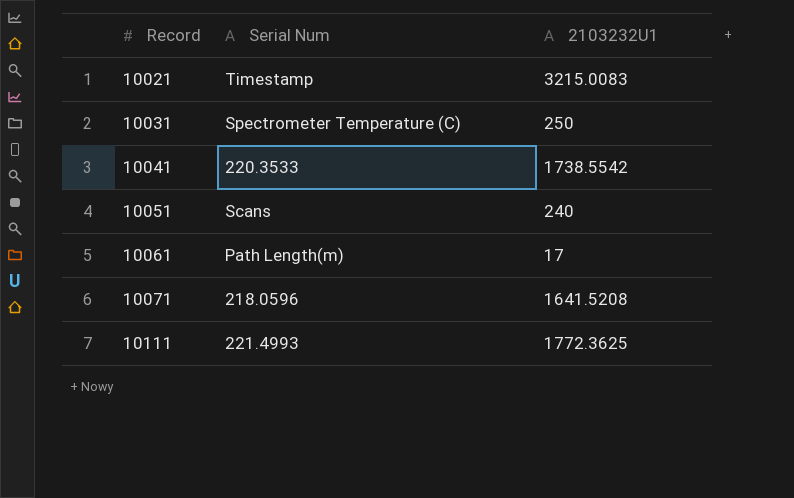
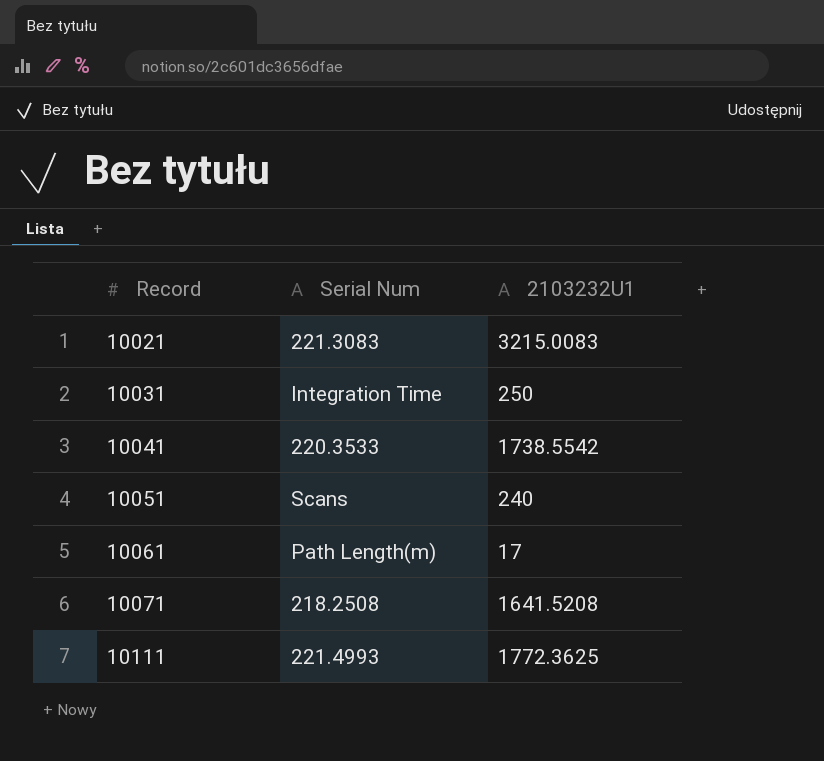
10021 | Serial Num: Timestamp -> 221.3083
10031 | Serial Num: Spectrometer Temperature (C) -> Integration Time
10071 | Serial Num: 218.0596 -> 218.2508

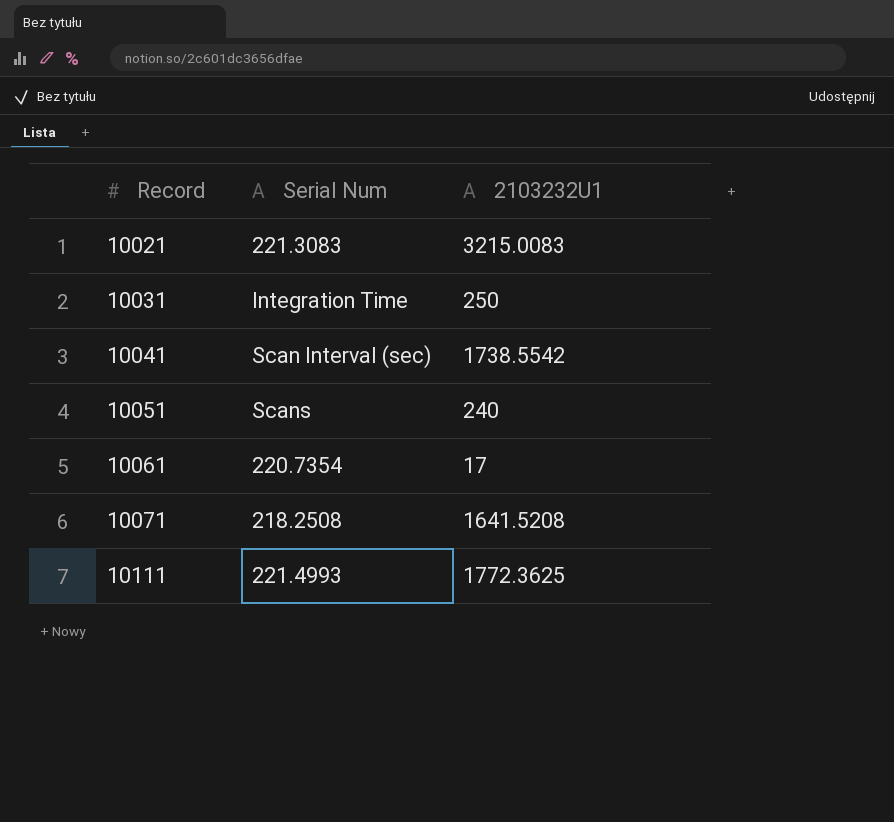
10041 | Serial Num: 220.3533 -> Scan Interval (sec)
10061 | Serial Num: Path Length(m) -> 220.7354

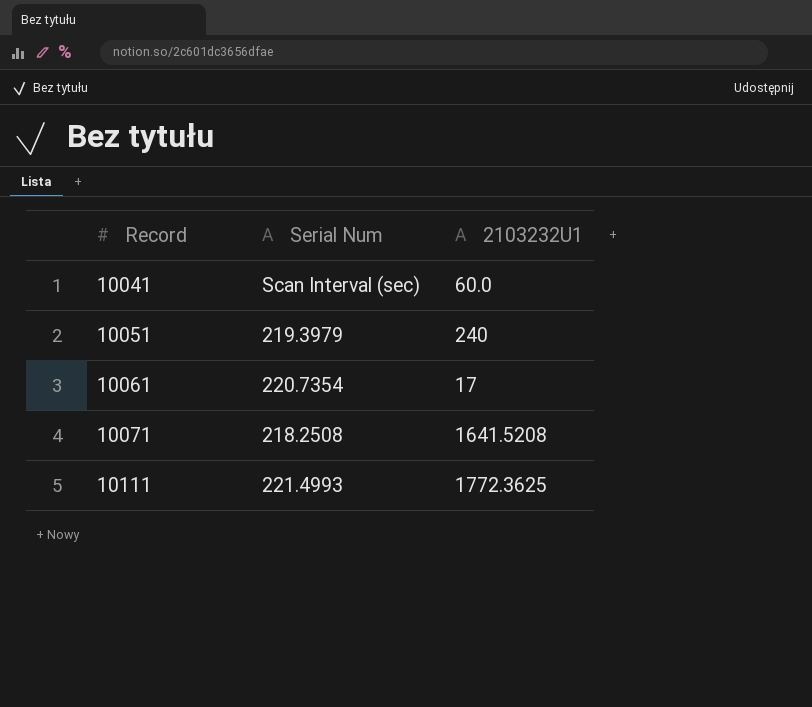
row 10021: 221.3083 | 3215.0083 -> none
row 10031: Integration Time | 250 -> none
10041 | 2103232U1: 1738.5542 -> 60.0
10051 | Serial Num: Scans -> 219.3979

